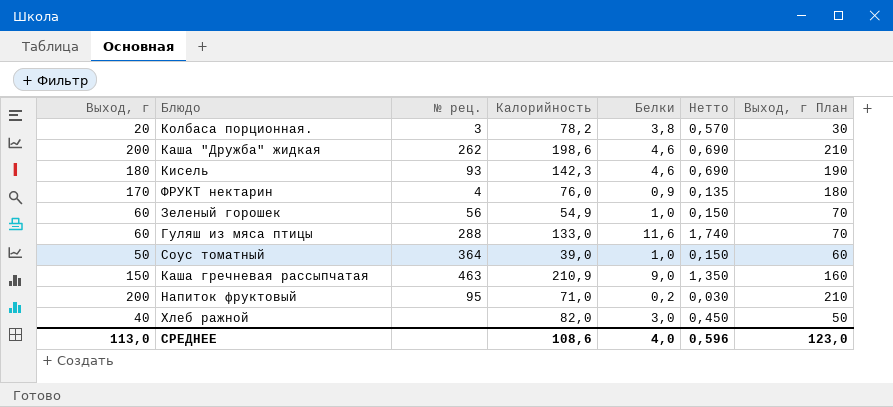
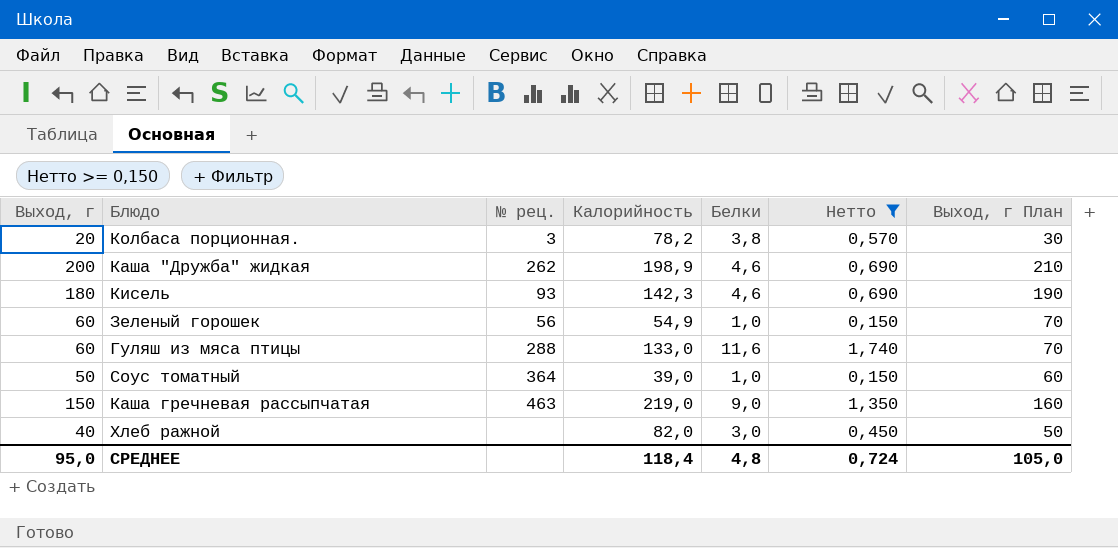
filter: none -> Нетто >= 0,150
Каша "Дружба" жидкая | Калорийность: 198,6 -> 198,9
Каша гречневая рассыпчатая | Калорийность: 210,9 -> 219,0
СРЕДНЕЕ | Выход, г: 113,0 -> 95,0
СРЕДНЕЕ | Калорийность: 108,6 -> 118,4
СРЕДНЕЕ | Белки: 4,0 -> 4,8
СРЕДНЕЕ | Нетто: 0,596 -> 0,724
СРЕДНЕЕ | Выход, г План: 123,0 -> 105,0

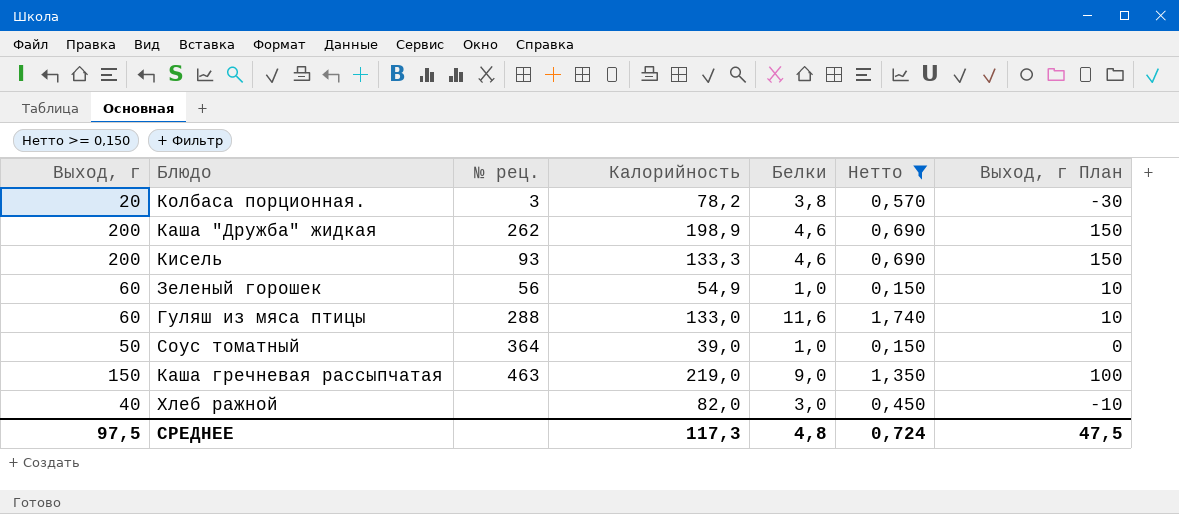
column Выход, г План | formula: [Выход, г] + 10 -> [Выход, г] - 50
Кисель | Выход, г: 180 -> 200
Кисель | Калорийность: 142,3 -> 133,3
СРЕДНЕЕ | Выход, г: 95,0 -> 97,5
СРЕДНЕЕ | Калорийность: 118,4 -> 117,3
СРЕДНЕЕ | Выход, г План: 105,0 -> 47,5

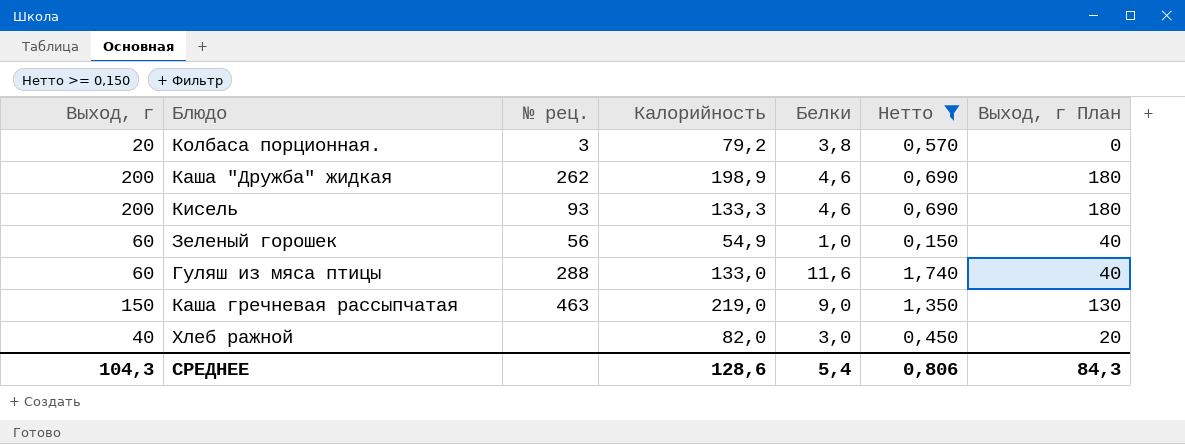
column Выход, г План | formula: [Выход, г] - 50 -> [Выход, г] - 20
row Соус томатный: 50 | 364 | 39,0 | 1,0 | 0,150 | 0 -> none
Колбаса порционная. | Калорийность: 78,2 -> 79,2
СРЕДНЕЕ | Выход, г: 97,5 -> 104,3
СРЕДНЕЕ | Калорийность: 117,3 -> 128,6
СРЕДНЕЕ | Белки: 4,8 -> 5,4
СРЕДНЕЕ | Нетто: 0,724 -> 0,806
СРЕДНЕЕ | Выход, г План: 47,5 -> 84,3

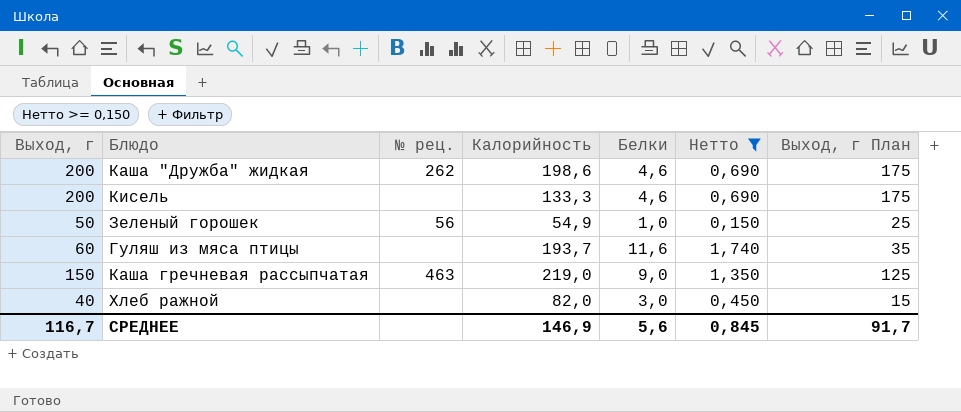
column Выход, г План | formula: [Выход, г] - 20 -> [Выход, г] - 25
row Колбаса порционная.: 20 | 3 | 79,2 | 3,8 | 0,570 | 0 -> none
Каша "Дружба" жидкая | Калорийность: 198,9 -> 198,6
Кисель | № рец.: 93 -> none
Зеленый горошек | Выход, г: 60 -> 50
Гуляш из мяса птицы | № рец.: 288 -> none
Гуляш из мяса птицы | Калорийность: 133,0 -> 193,7
СРЕДНЕЕ | Выход, г: 104,3 -> 116,7
СРЕДНЕЕ | Калорийность: 128,6 -> 146,9
СРЕДНЕЕ | Белки: 5,4 -> 5,6
СРЕДНЕЕ | Нетто: 0,806 -> 0,845
СРЕДНЕЕ | Выход, г План: 84,3 -> 91,7

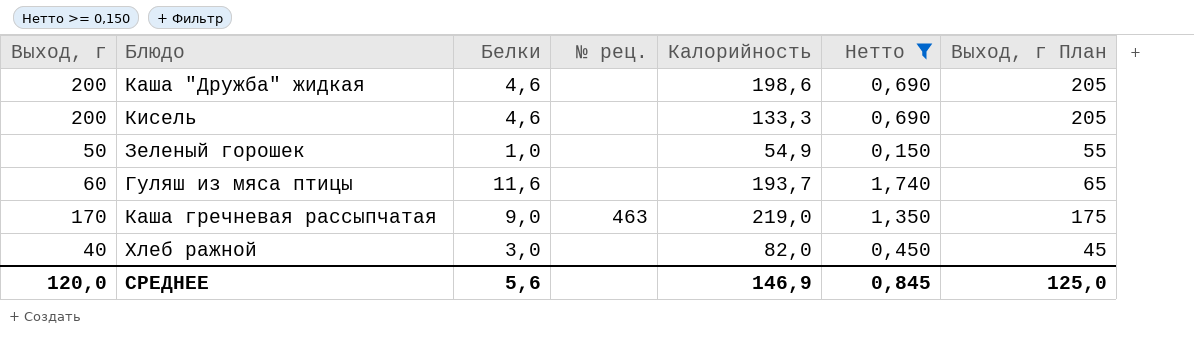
column Белки | position: 5 -> 3
column Выход, г План | formula: [Выход, г] - 25 -> [Выход, г] + 5
Каша "Дружба" жидкая | № рец.: 262 -> none
Зеленый горошек | № рец.: 56 -> none
Каша гречневая рассыпчатая | Выход, г: 150 -> 170
СРЕДНЕЕ | Выход, г: 116,7 -> 120,0
СРЕДНЕЕ | Выход, г План: 91,7 -> 125,0

